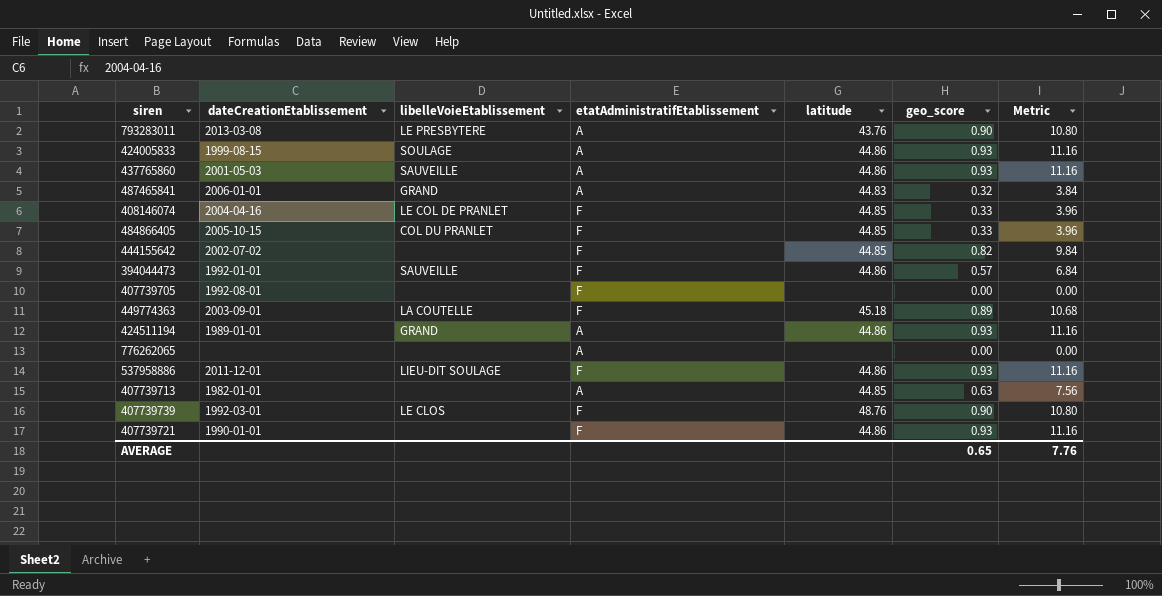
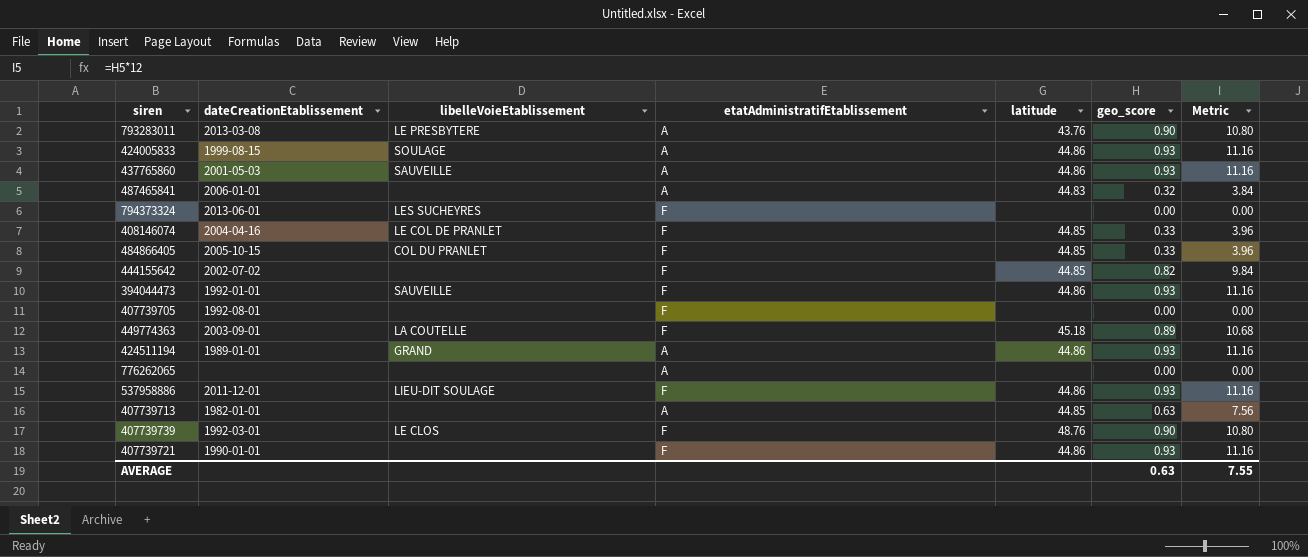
487465841 | libelleVoieEtablissement: GRAND -> none
row 794373324: none -> 2013-06-01 | LES SUCHEYRES | F | none | 0.00 | 0.00
394044473 | geo_score: 0.57 -> 0.93
394044473 | Metric: 6.84 -> 11.16
AVERAGE | geo_score: 0.65 -> 0.63
AVERAGE | Metric: 7.76 -> 7.55

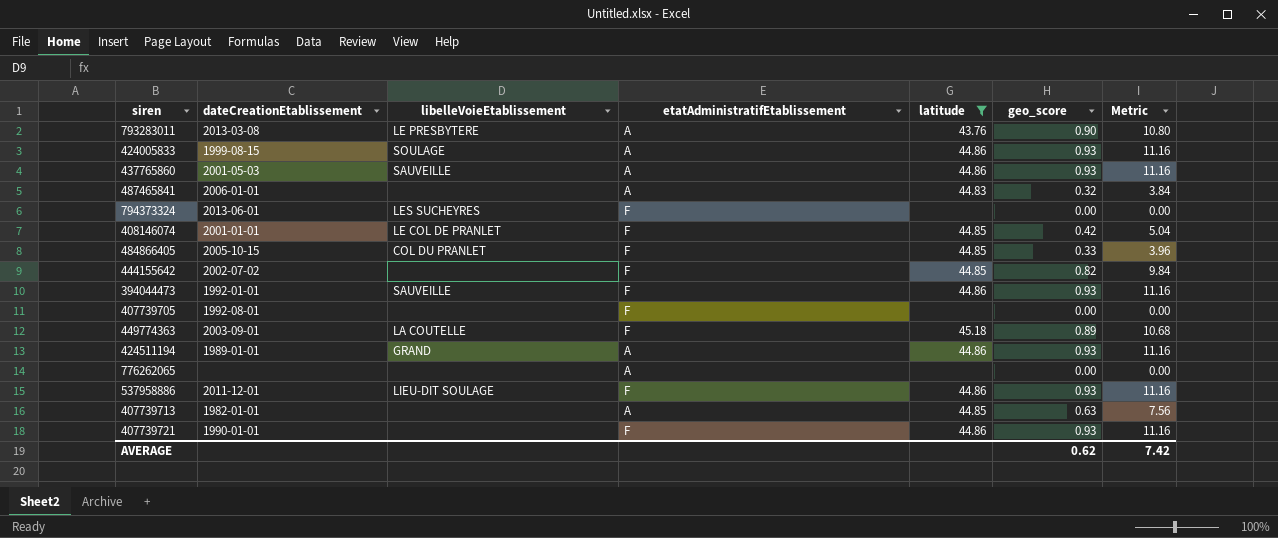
filter: none -> latitude != 48.76
408146074 | dateCreationEtablissement: 2004-04-16 -> 2001-01-01
408146074 | geo_score: 0.33 -> 0.42
408146074 | Metric: 3.96 -> 5.04
AVERAGE | geo_score: 0.63 -> 0.62
AVERAGE | Metric: 7.55 -> 7.42

